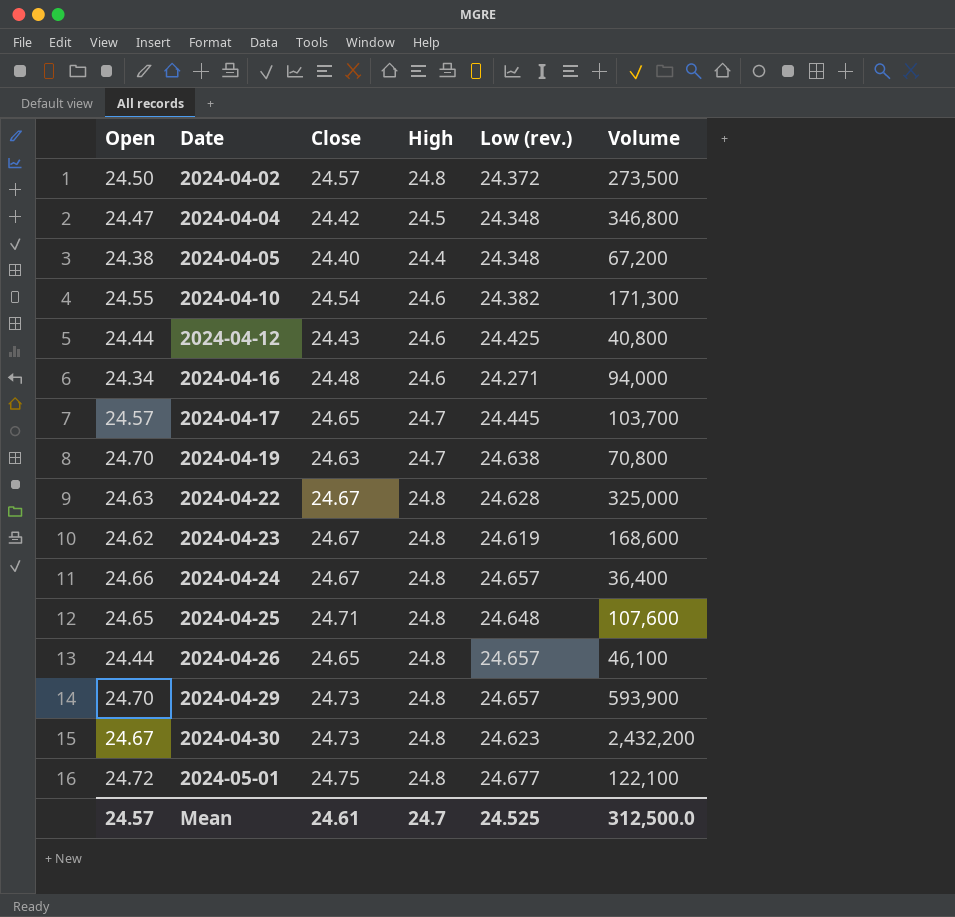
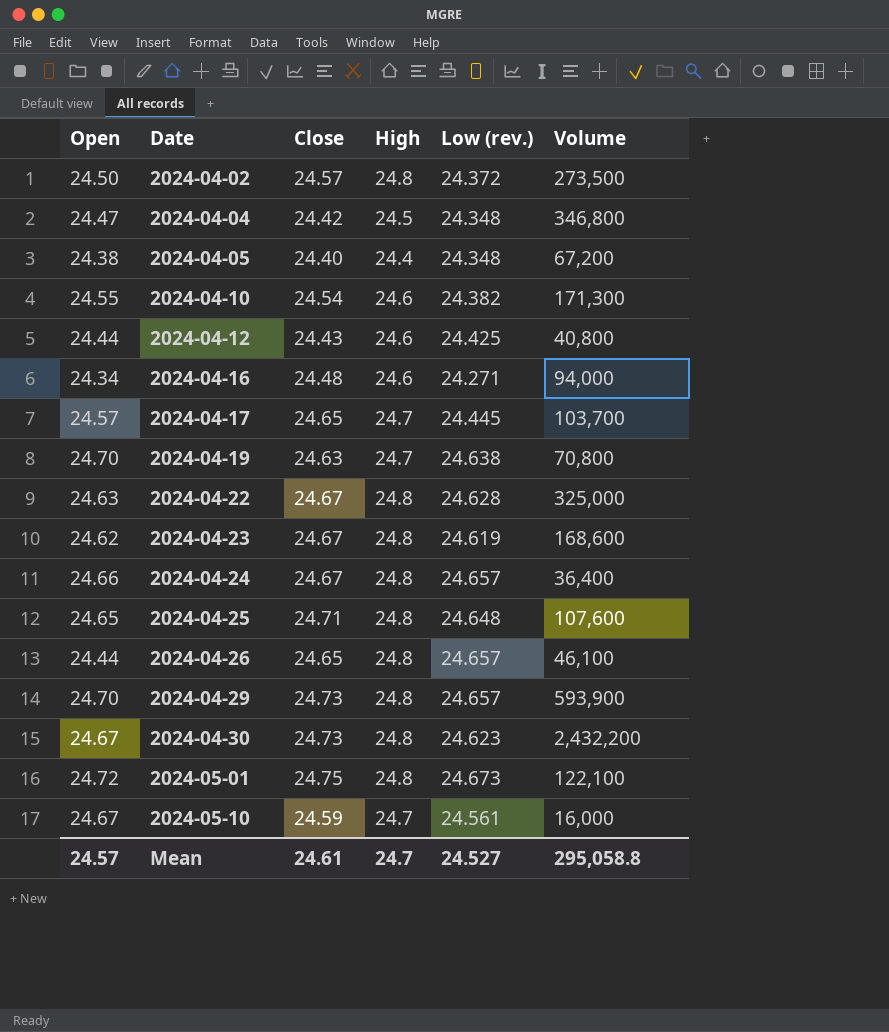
2024-05-01 | Low (rev.): 24.677 -> 24.673
row 2024-05-10: none -> 24.67 | 24.59 | 24.7 | 24.561 | 16,000
Mean | Low (rev.): 24.525 -> 24.527
Mean | Volume: 312,500.0 -> 295,058.8

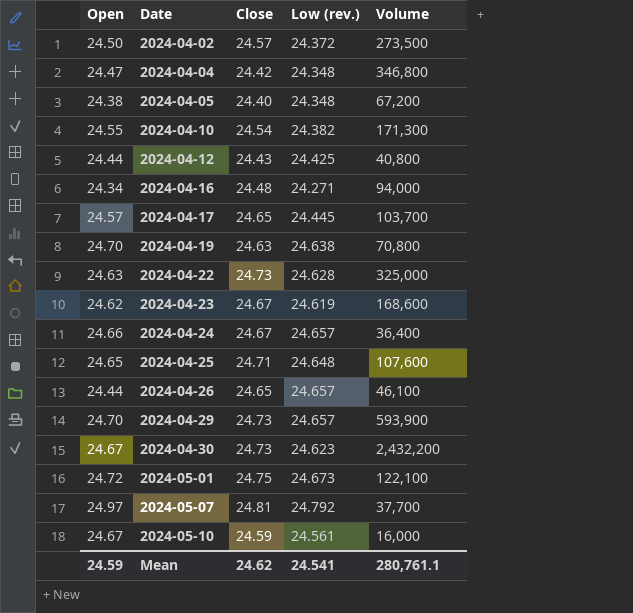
column High | position: 4 -> none
2024-04-22 | Close: 24.67 -> 24.73
row 2024-05-07: none -> 24.97 | 24.81 | 24.792 | 37,700
Mean | Open: 24.57 -> 24.59
Mean | Close: 24.61 -> 24.62
Mean | Low (rev.): 24.527 -> 24.541
Mean | Volume: 295,058.8 -> 280,761.1

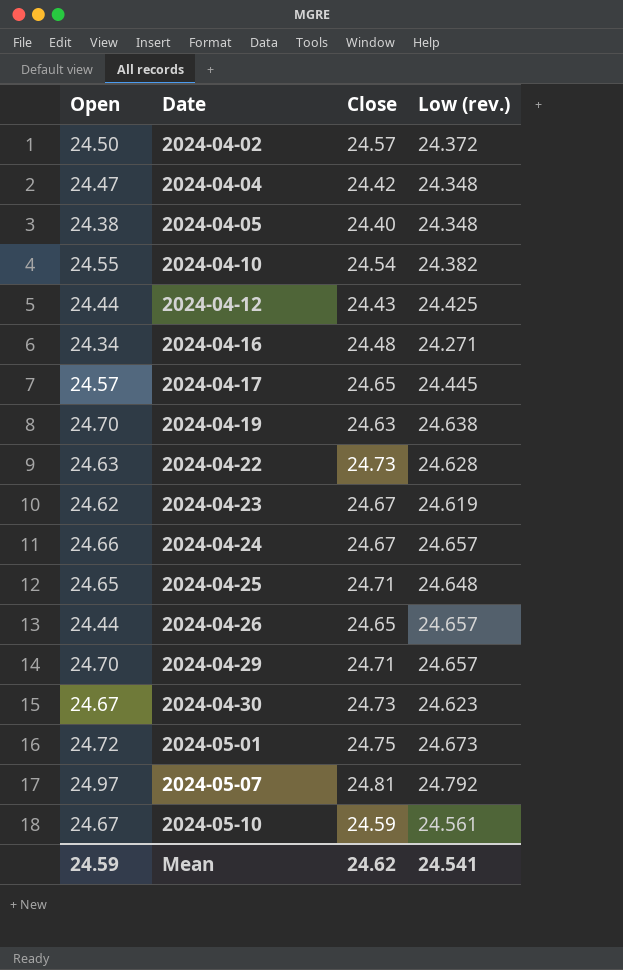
column Volume | position: 5 -> none
2024-04-29 | Close: 24.73 -> 24.71

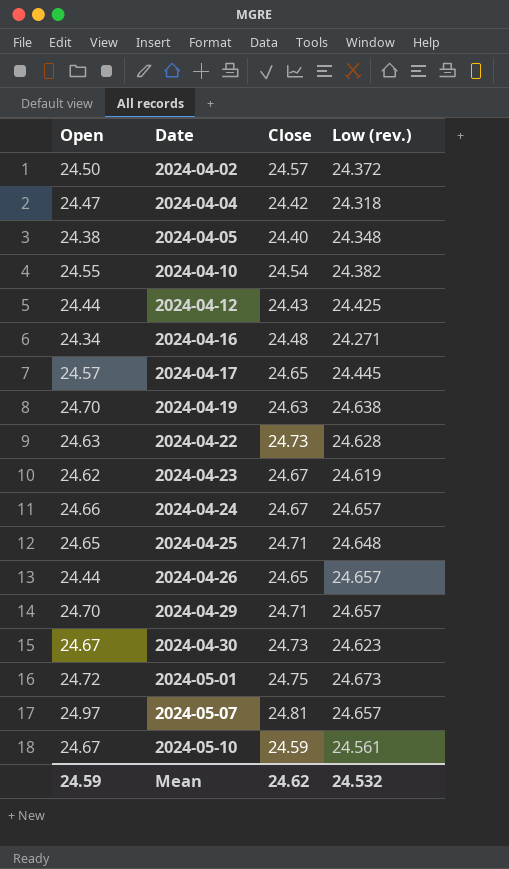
2024-04-04 | Low (rev.): 24.348 -> 24.318
2024-05-07 | Low (rev.): 24.792 -> 24.657
Mean | Low (rev.): 24.541 -> 24.532

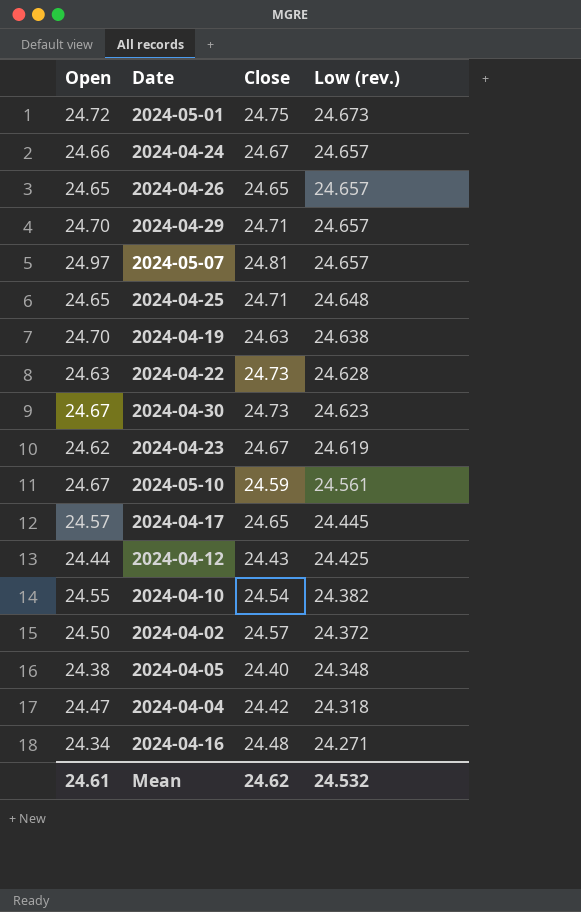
row order: Date ascending -> Low (rev.) descending
2024-04-26 | Open: 24.44 -> 24.65
Mean | Open: 24.59 -> 24.61

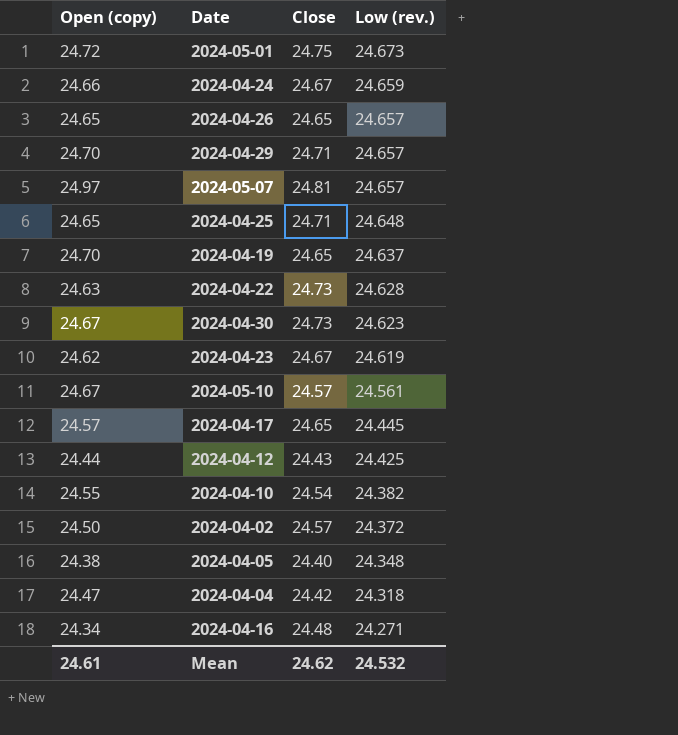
column name: Open -> Open (copy)
2024-04-24 | Low (rev.): 24.657 -> 24.659
2024-04-19 | Close: 24.63 -> 24.65
2024-04-19 | Low (rev.): 24.638 -> 24.637
2024-05-10 | Close: 24.59 -> 24.57

